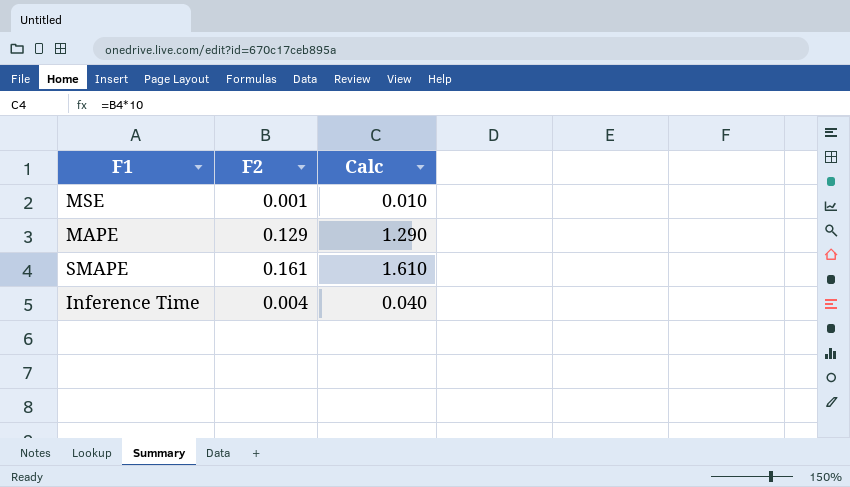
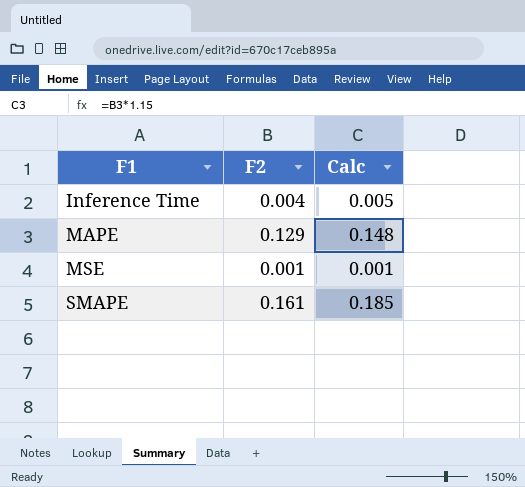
row order: none -> F1 ascending
column Calc | formula: [F2] * 10 -> [F2] * 1.15

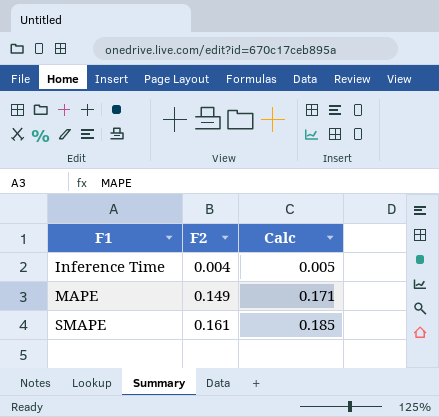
row MSE: 0.001 | 0.001 -> none
MAPE | F2: 0.129 -> 0.149
MAPE | Calc: 0.148 -> 0.171

